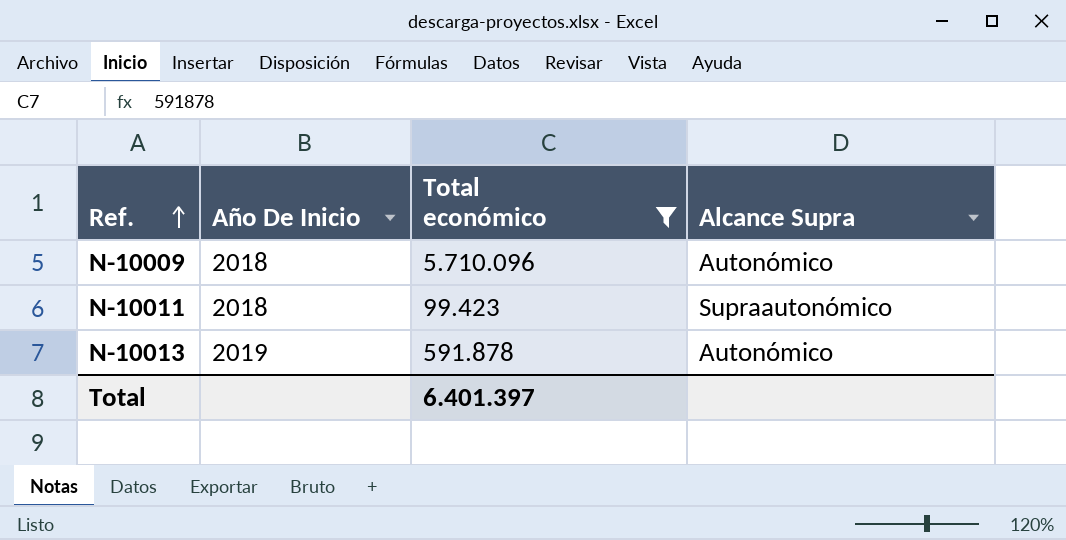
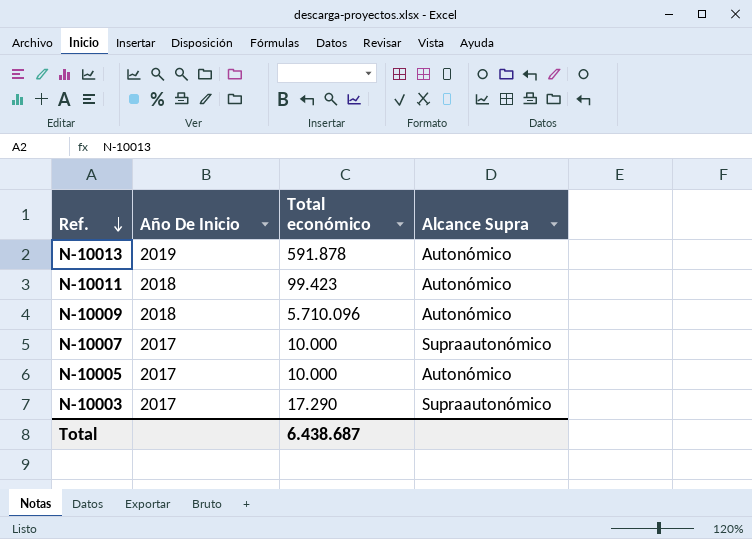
filter: Total económico >= 99.423 -> none
row order: Ref. ascending -> Ref. descending
N-10011 | Alcance Supra: Supraautonómico -> Autonómico
Total | Total económico: 6.401.397 -> 6.438.687

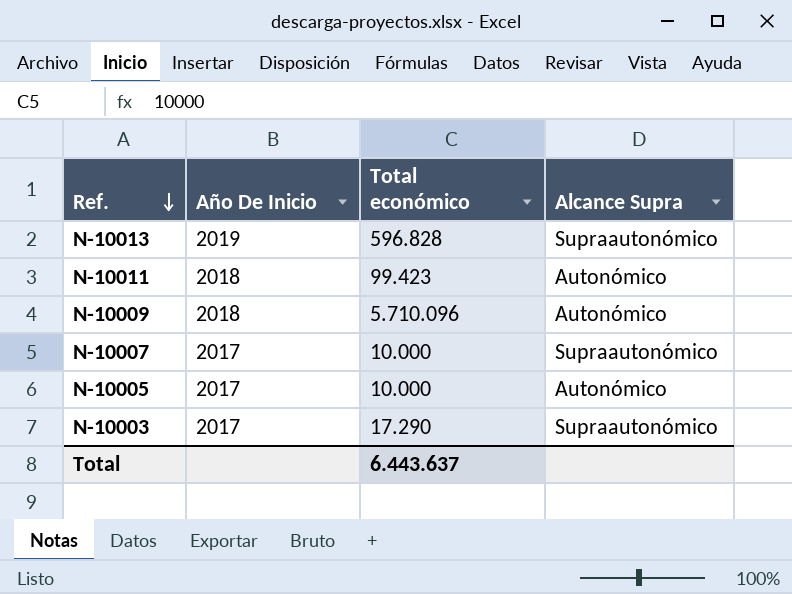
N-10013 | Total económico: 591.878 -> 596.828
N-10013 | Alcance Supra: Autonómico -> Supraautonómico
Total | Total económico: 6.438.687 -> 6.443.637

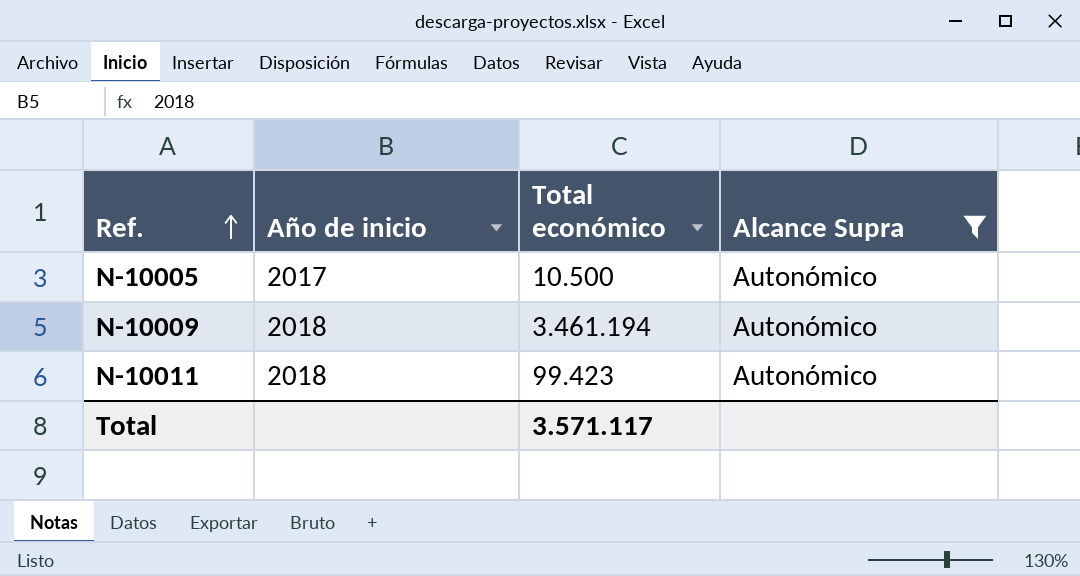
filter: none -> Alcance Supra = Autonómico
row order: Ref. descending -> Ref. ascending
column name: Año De Inicio -> Año de inicio
N-10005 | Total económico: 10.000 -> 10.500
N-10009 | Total económico: 5.710.096 -> 3.461.194
Total | Total económico: 6.443.637 -> 3.571.117

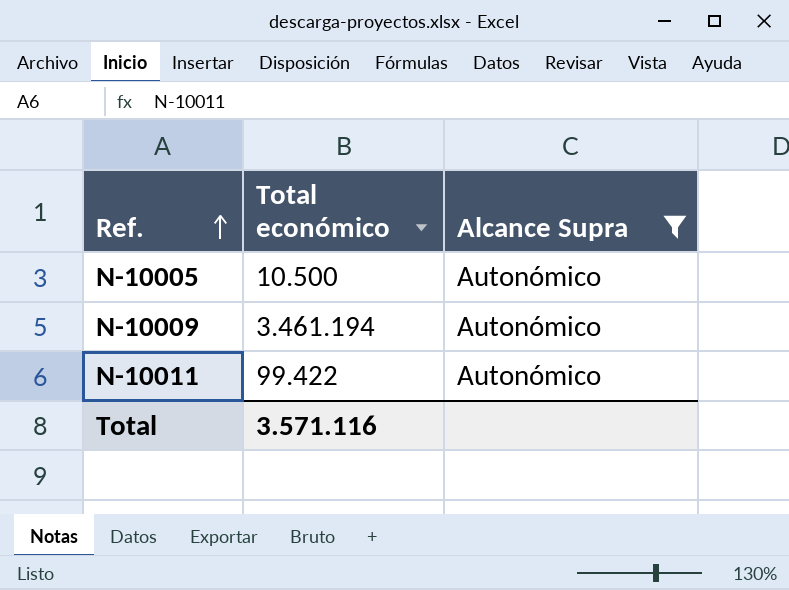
column Año de inicio | position: 2 -> none
N-10011 | Total económico: 99.423 -> 99.422
Total | Total económico: 3.571.117 -> 3.571.116

